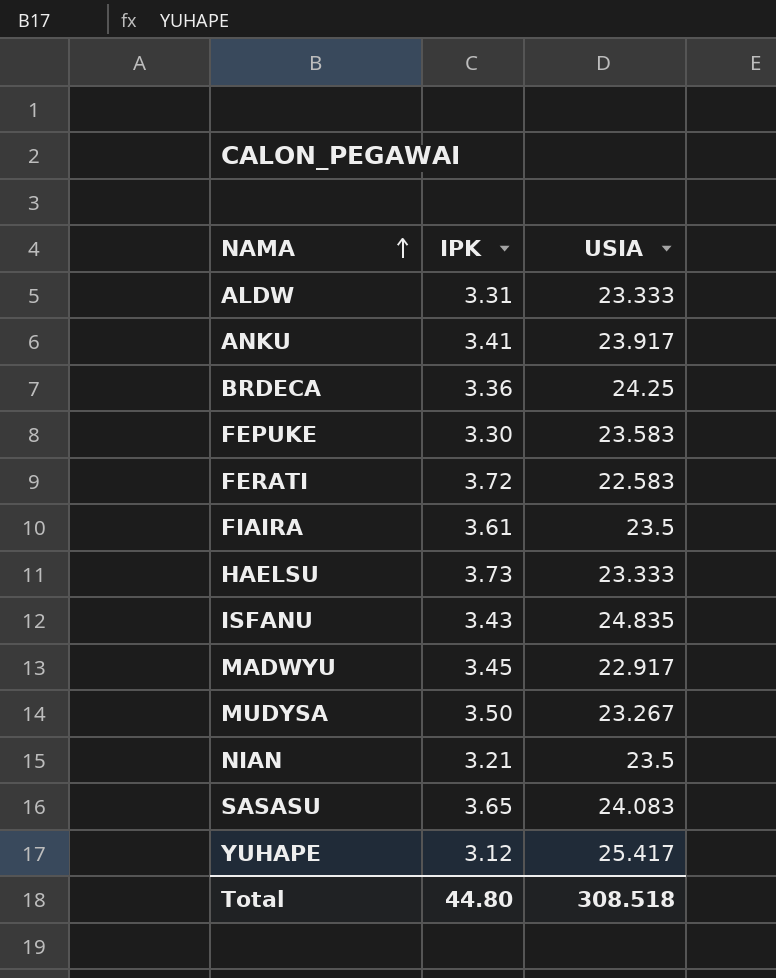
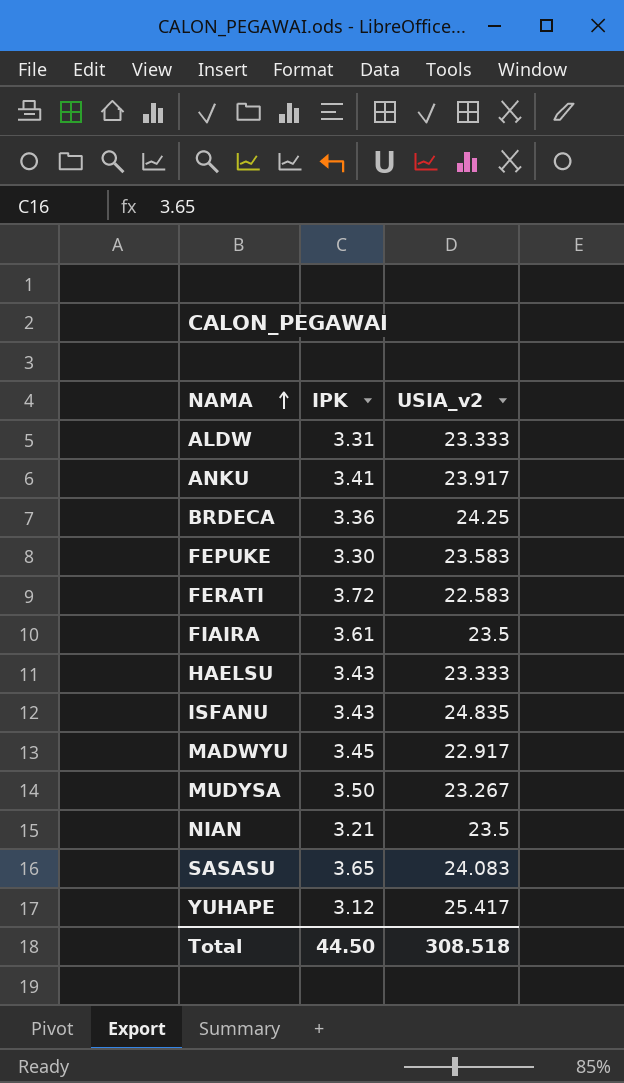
column name: USIA -> USIA_v2
HAELSU | IPK: 3.73 -> 3.43
Total | IPK: 44.80 -> 44.50

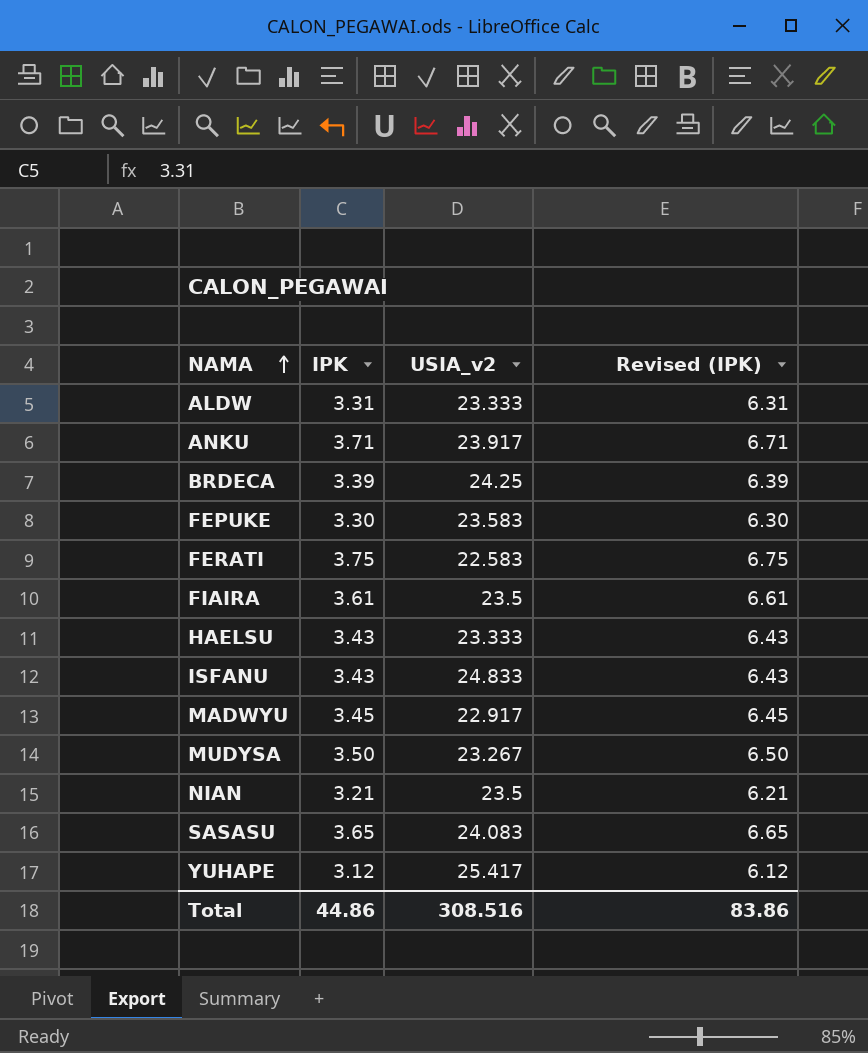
column Revised (IPK) | formula: none -> [IPK] + 3
ANKU | IPK: 3.41 -> 3.71
BRDECA | IPK: 3.36 -> 3.39
FERATI | IPK: 3.72 -> 3.75
ISFANU | USIA_v2: 24.835 -> 24.833
Total | IPK: 44.50 -> 44.86
Total | USIA_v2: 308.518 -> 308.516

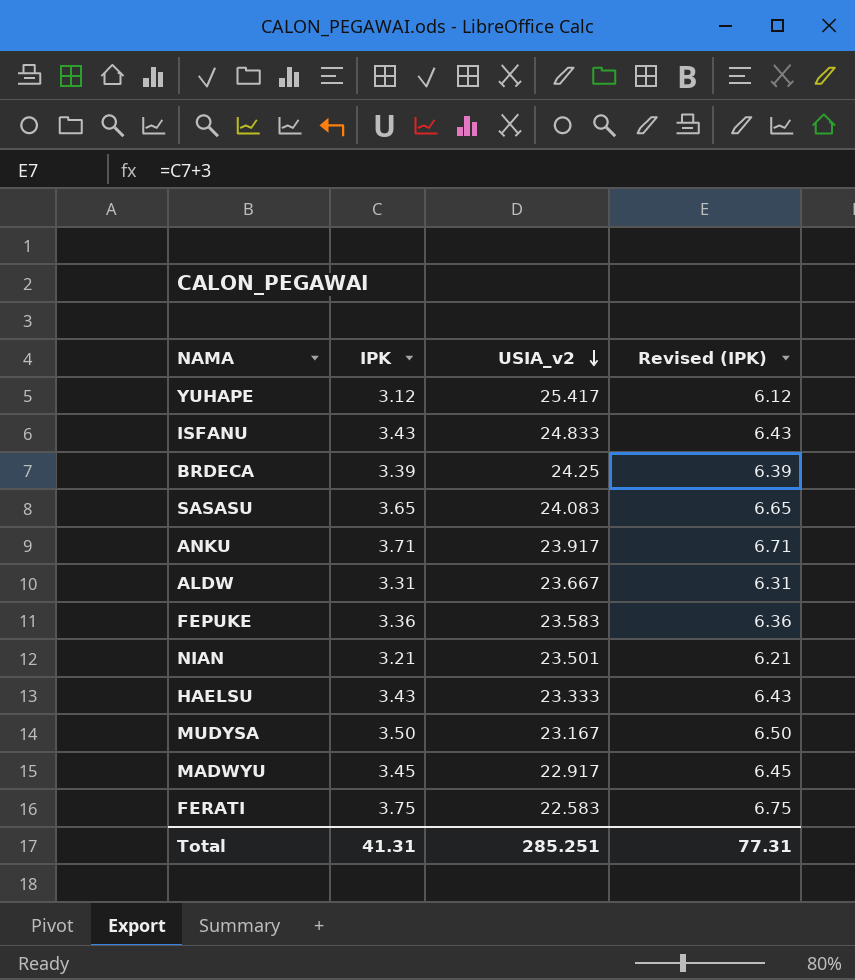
row order: NAMA ascending -> USIA_v2 descending
row FIAIRA: 3.61 | 23.5 | 6.61 -> none
ALDW | USIA_v2: 23.333 -> 23.667
FEPUKE | IPK: 3.30 -> 3.36
FEPUKE | Revised (IPK): 6.30 -> 6.36
NIAN | USIA_v2: 23.5 -> 23.501
MUDYSA | USIA_v2: 23.267 -> 23.167
Total | IPK: 44.86 -> 41.31
Total | USIA_v2: 308.516 -> 285.251
Total | Revised (IPK): 83.86 -> 77.31

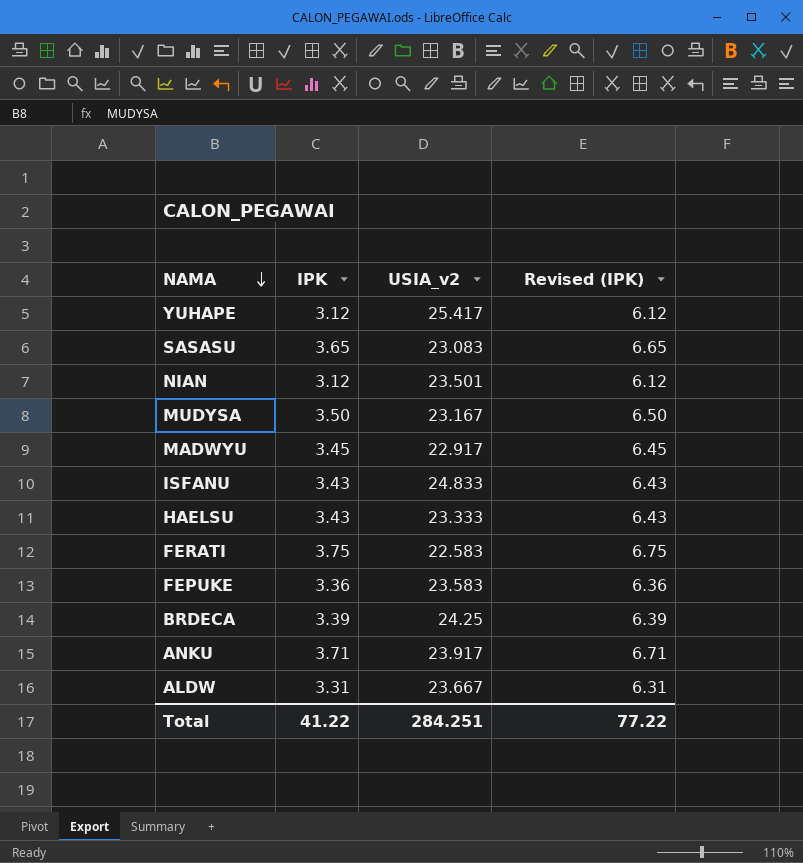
row order: USIA_v2 descending -> NAMA descending
SASASU | USIA_v2: 24.083 -> 23.083
NIAN | IPK: 3.21 -> 3.12
NIAN | Revised (IPK): 6.21 -> 6.12
Total | IPK: 41.31 -> 41.22
Total | USIA_v2: 285.251 -> 284.251
Total | Revised (IPK): 77.31 -> 77.22

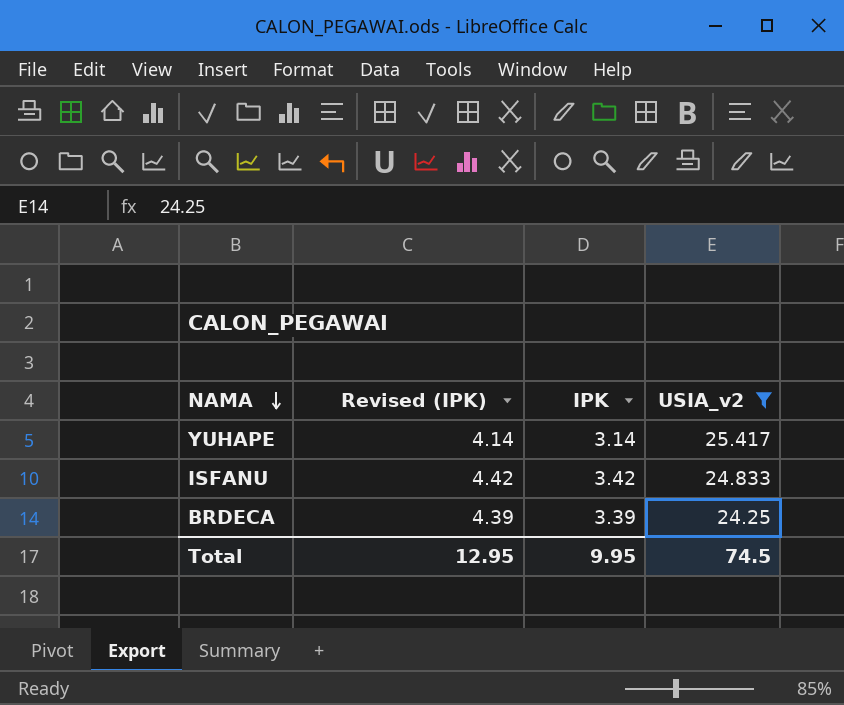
filter: none -> USIA_v2 >= 24.25
column Revised (IPK) | formula: [IPK] + 3 -> [IPK] + 1
column Revised (IPK) | position: 4 -> 2
YUHAPE | IPK: 3.12 -> 3.14
ISFANU | IPK: 3.43 -> 3.42
Total | Revised (IPK): 77.22 -> 12.95
Total | IPK: 41.22 -> 9.95
Total | USIA_v2: 284.251 -> 74.5

